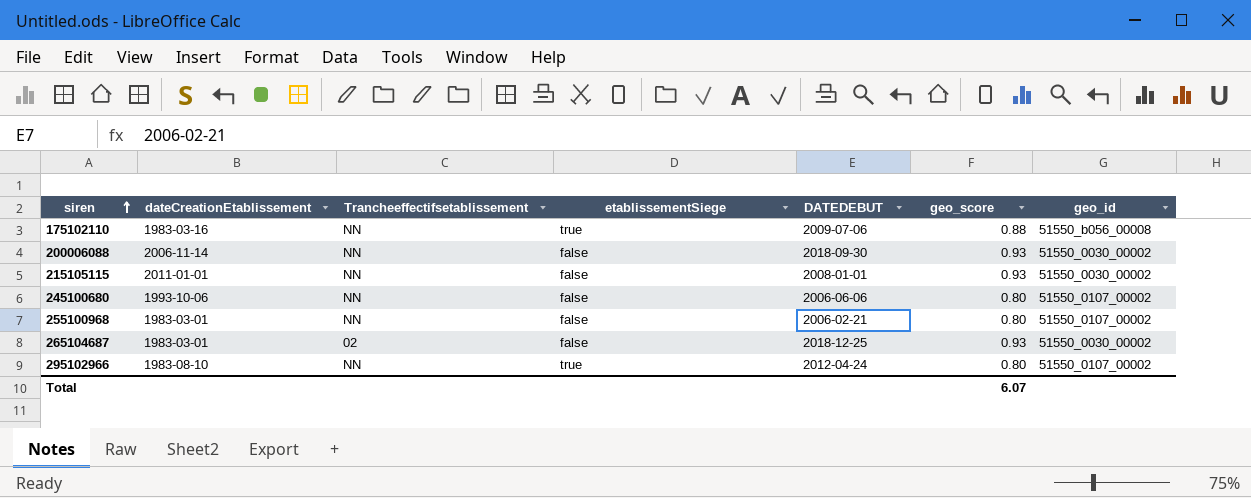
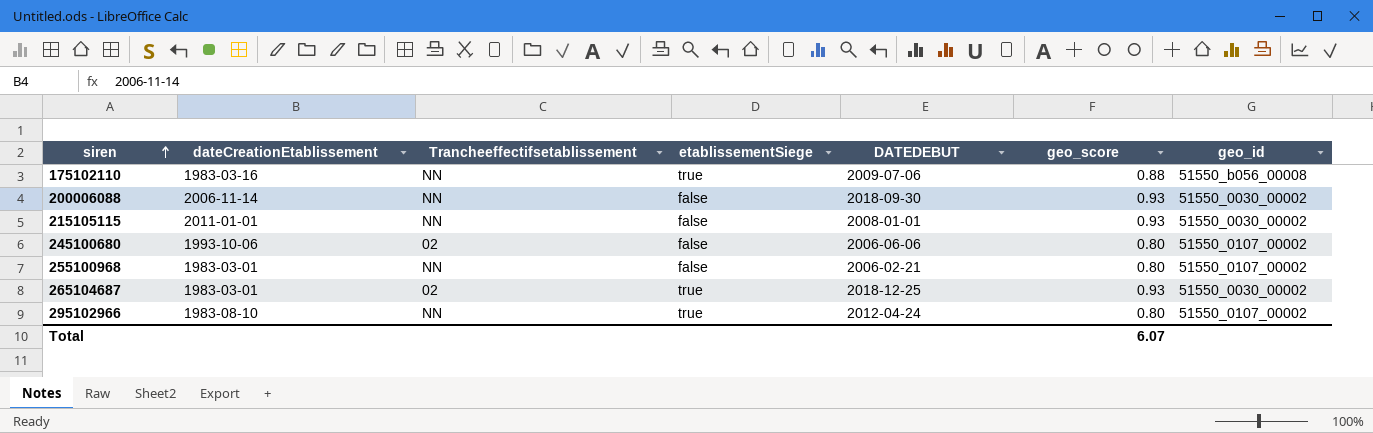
245100680 | Trancheeffectifsetablissement: NN -> 02
265104687 | etablissementSiege: false -> true

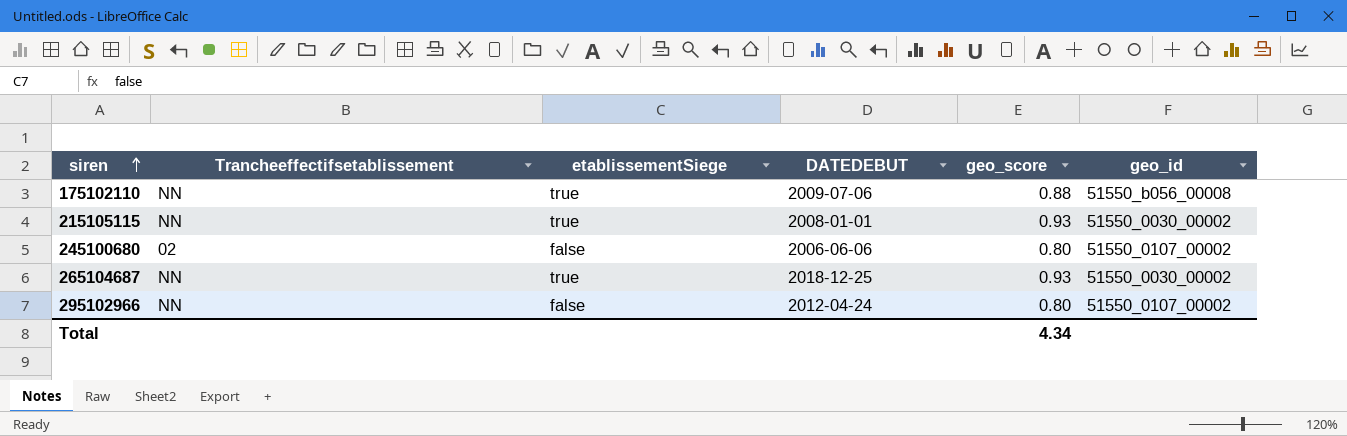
column dateCreationEtablissement | position: 2 -> none
row 200006088: 2006-11-14 | NN | false | 2018-09-30 | 0.93 | 51550_0030_00002 -> none
row 255100968: 1983-03-01 | NN | false | 2006-02-21 | 0.80 | 51550_0107_00002 -> none
215105115 | etablissementSiege: false -> true
265104687 | Trancheeffectifsetablissement: 02 -> NN
295102966 | etablissementSiege: true -> false
Total | geo_score: 6.07 -> 4.34

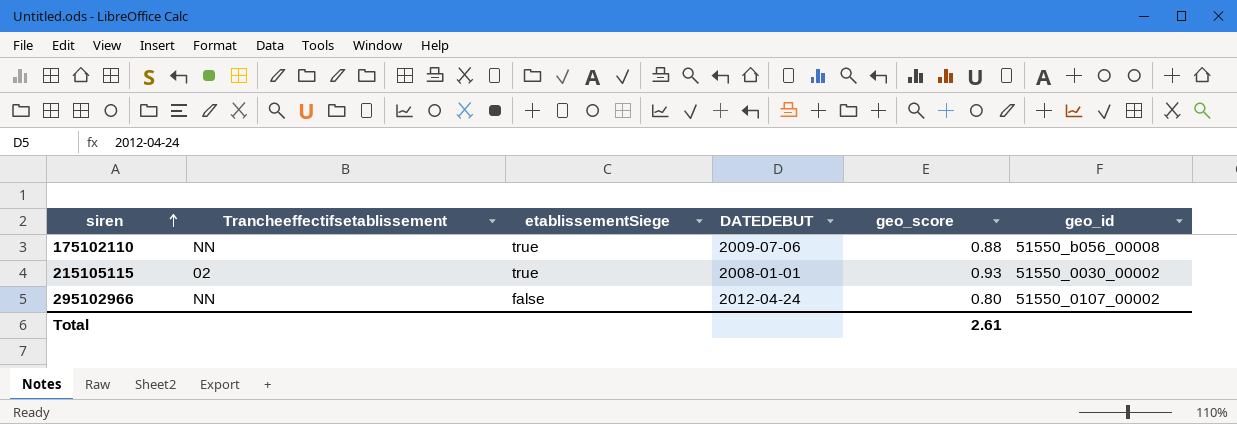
row 245100680: 02 | false | 2006-06-06 | 0.80 | 51550_0107_00002 -> none
row 265104687: NN | true | 2018-12-25 | 0.93 | 51550_0030_00002 -> none
215105115 | Trancheeffectifsetablissement: NN -> 02
Total | geo_score: 4.34 -> 2.61

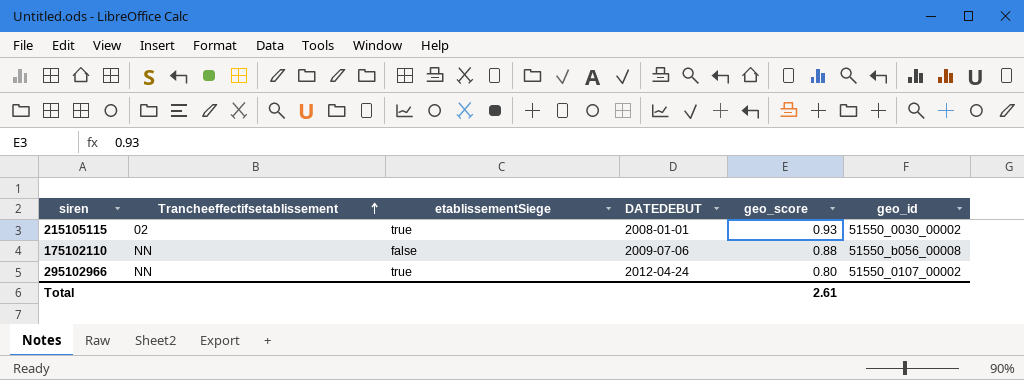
row order: siren ascending -> Trancheeffectifsetablissement ascending
175102110 | etablissementSiege: true -> false
295102966 | etablissementSiege: false -> true

